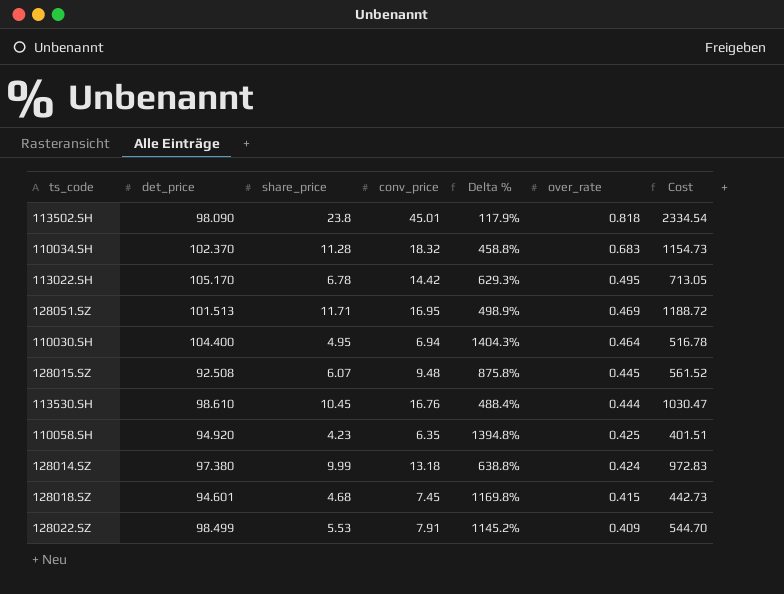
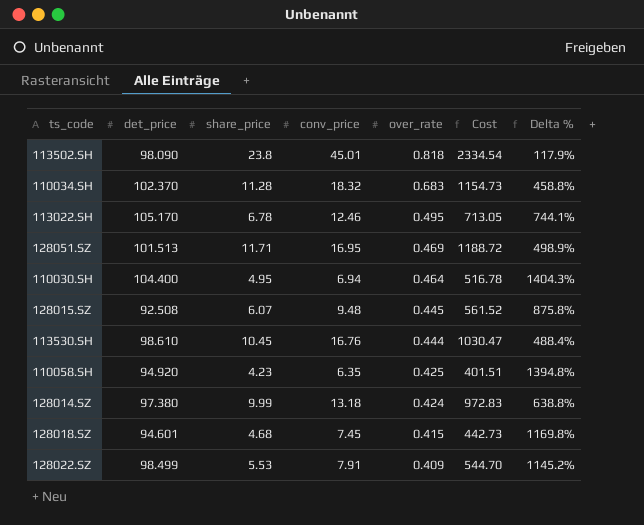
column Delta % | position: 5 -> 7
113022.SH | conv_price: 14.42 -> 12.46
113022.SH | Delta %: 629.3% -> 744.1%

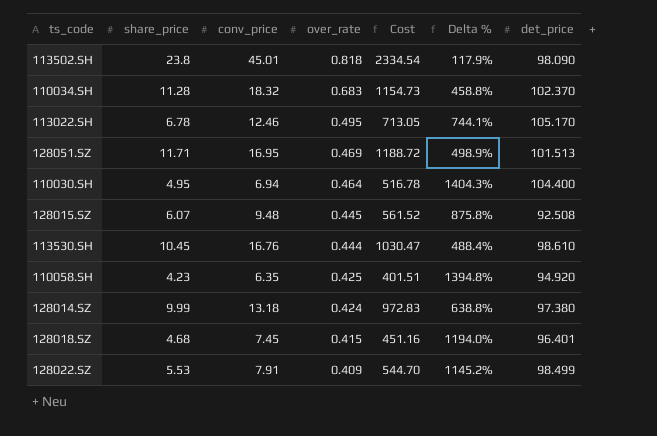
column det_price | position: 2 -> 7
128018.SZ | Cost: 442.73 -> 451.16
128018.SZ | Delta %: 1169.8% -> 1194.0%
128018.SZ | det_price: 94.601 -> 96.401

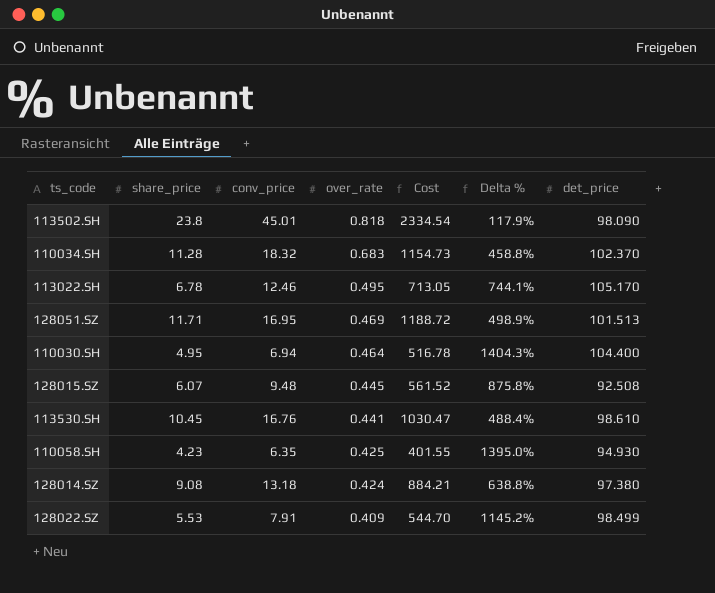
row 128018.SZ: 4.68 | 7.45 | 0.415 | 451.16 | 1194.0% | 96.401 -> none
113530.SH | over_rate: 0.444 -> 0.441
110058.SH | Cost: 401.51 -> 401.55
110058.SH | Delta %: 1394.8% -> 1395.0%
110058.SH | det_price: 94.920 -> 94.930
128014.SZ | share_price: 9.99 -> 9.08
128014.SZ | Cost: 972.83 -> 884.21

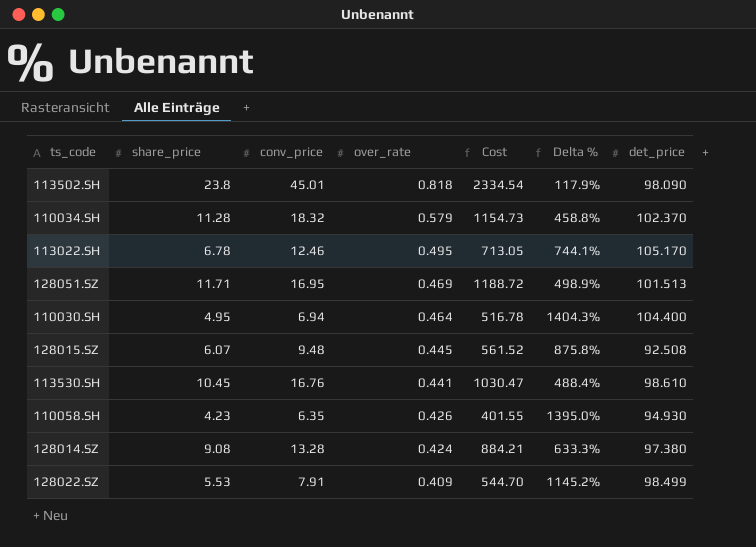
110034.SH | over_rate: 0.683 -> 0.579
110058.SH | over_rate: 0.425 -> 0.426
128014.SZ | conv_price: 13.18 -> 13.28
128014.SZ | Delta %: 638.8% -> 633.3%

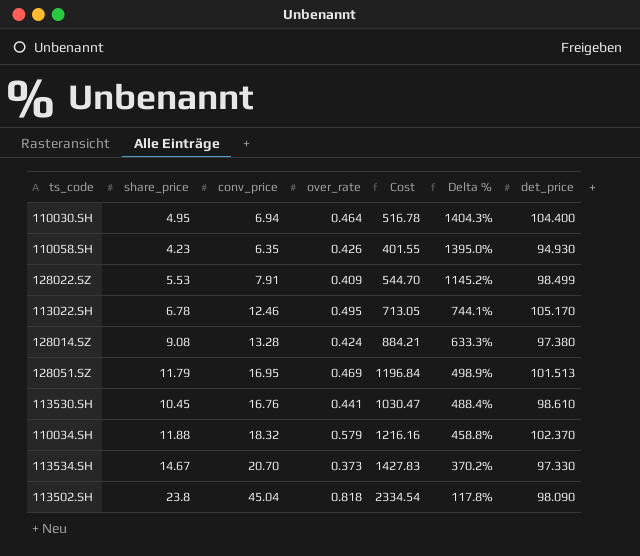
row order: over_rate descending -> Delta % descending
row 128015.SZ: 6.07 | 9.48 | 0.445 | 561.52 | 875.8% | 92.508 -> none
128051.SZ | share_price: 11.71 -> 11.79
128051.SZ | Cost: 1188.72 -> 1196.84
110034.SH | share_price: 11.28 -> 11.88
110034.SH | Cost: 1154.73 -> 1216.16
row 113534.SH: none -> 14.67 | 20.70 | 0.373 | 1427.83 | 370.2% | 97.330
113502.SH | conv_price: 45.01 -> 45.04
113502.SH | Delta %: 117.9% -> 117.8%

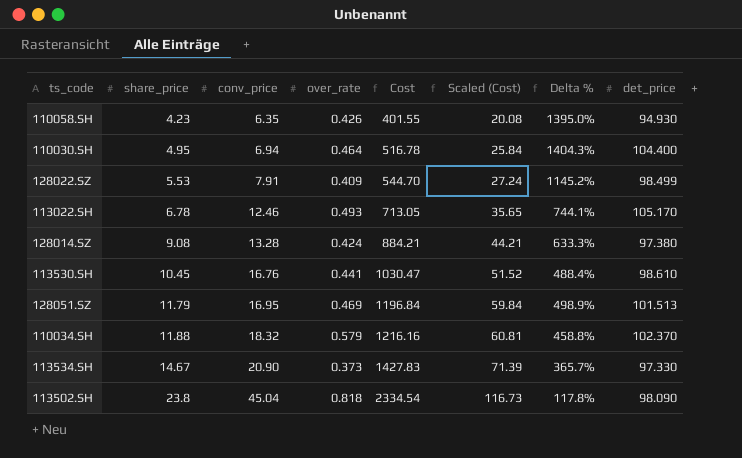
row order: Delta % descending -> share_price ascending
column Scaled (Cost) | formula: none -> [Cost] * 0.05
113022.SH | over_rate: 0.495 -> 0.493
113534.SH | conv_price: 20.70 -> 20.90
113534.SH | Delta %: 370.2% -> 365.7%

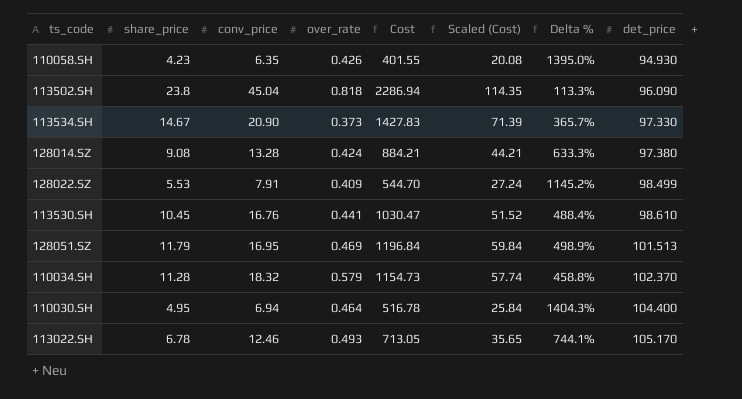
row order: share_price ascending -> det_price ascending
113502.SH | Cost: 2334.54 -> 2286.94
113502.SH | Scaled (Cost): 116.73 -> 114.35
113502.SH | Delta %: 117.8% -> 113.3%
113502.SH | det_price: 98.090 -> 96.090
110034.SH | share_price: 11.88 -> 11.28
110034.SH | Cost: 1216.16 -> 1154.73
110034.SH | Scaled (Cost): 60.81 -> 57.74

